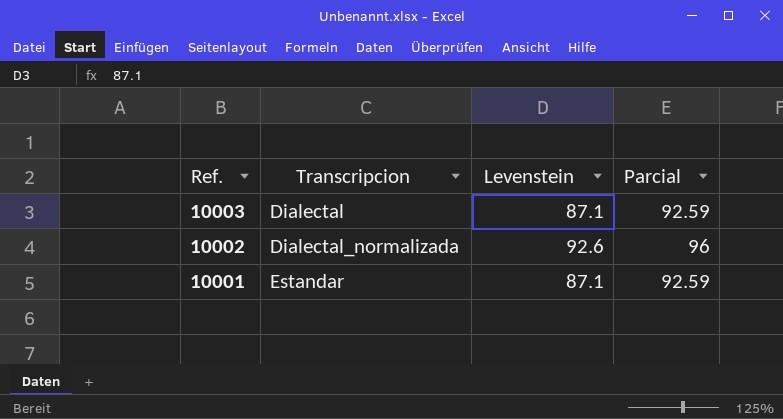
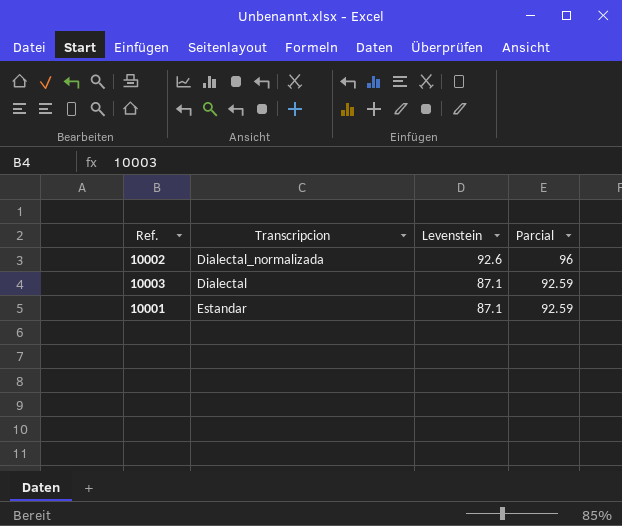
row order: Ref. descending -> Levenstein descending

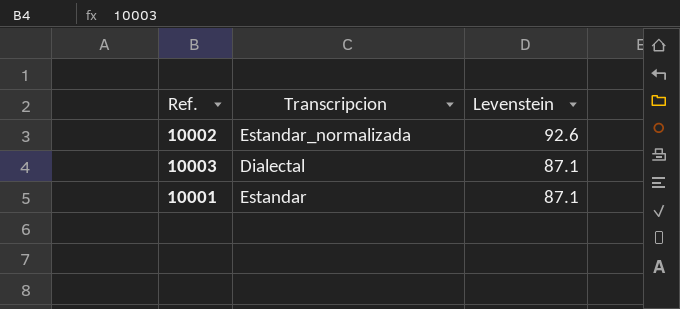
column Parcial | position: 4 -> none
10002 | Transcripcion: Dialectal_normalizada -> Estandar_normalizada

